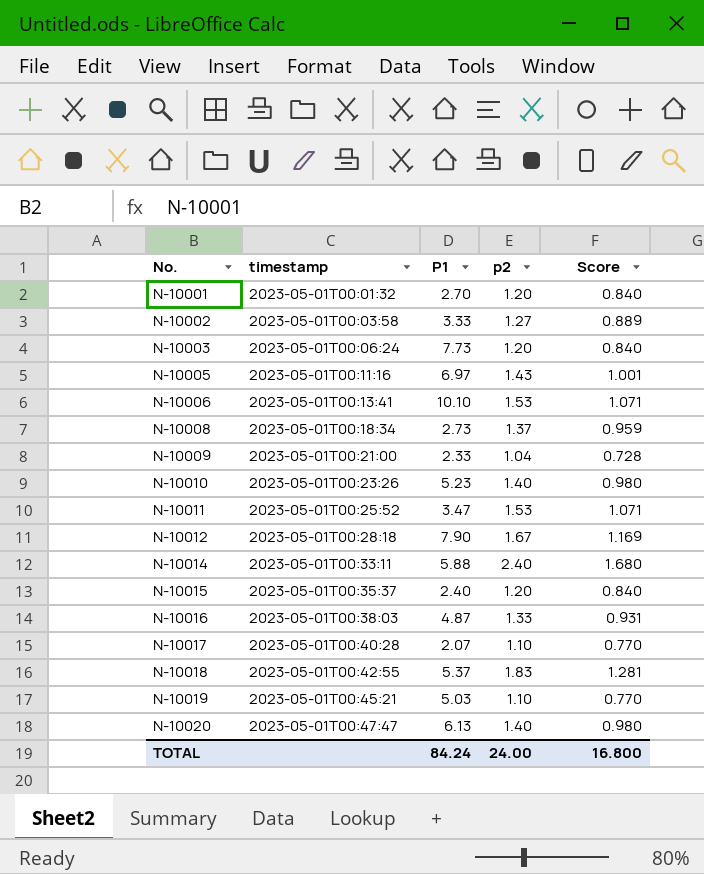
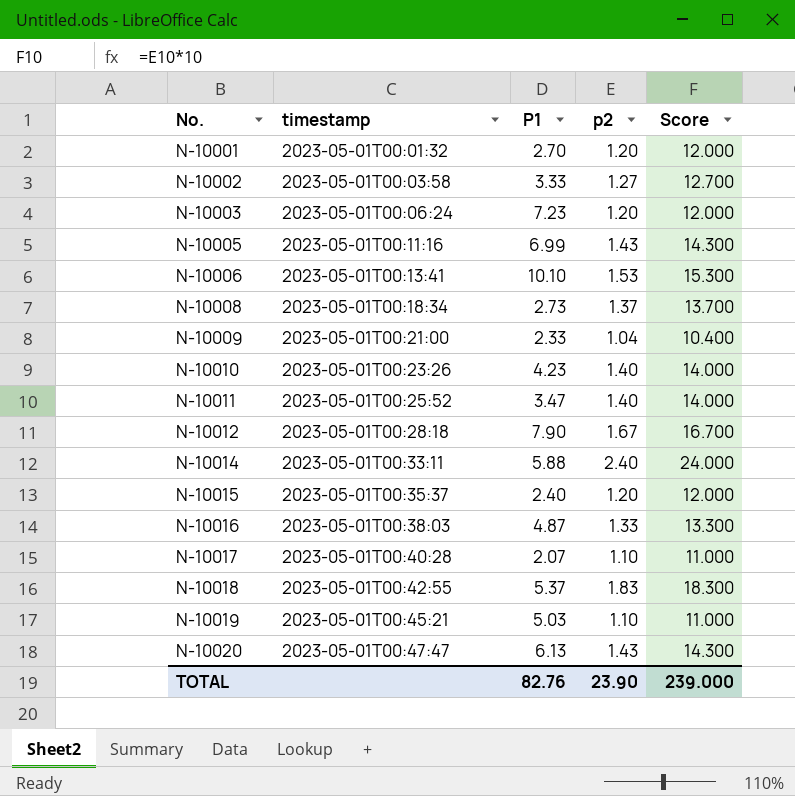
column Score | formula: [p2] * 0.7 -> [p2] * 10
N-10003 | P1: 7.73 -> 7.23
N-10005 | P1: 6.97 -> 6.99
N-10010 | P1: 5.23 -> 4.23
N-10011 | p2: 1.53 -> 1.40
N-10020 | p2: 1.40 -> 1.43
TOTAL | P1: 84.24 -> 82.76
TOTAL | p2: 24.00 -> 23.90
TOTAL | Score: 16.800 -> 239.000

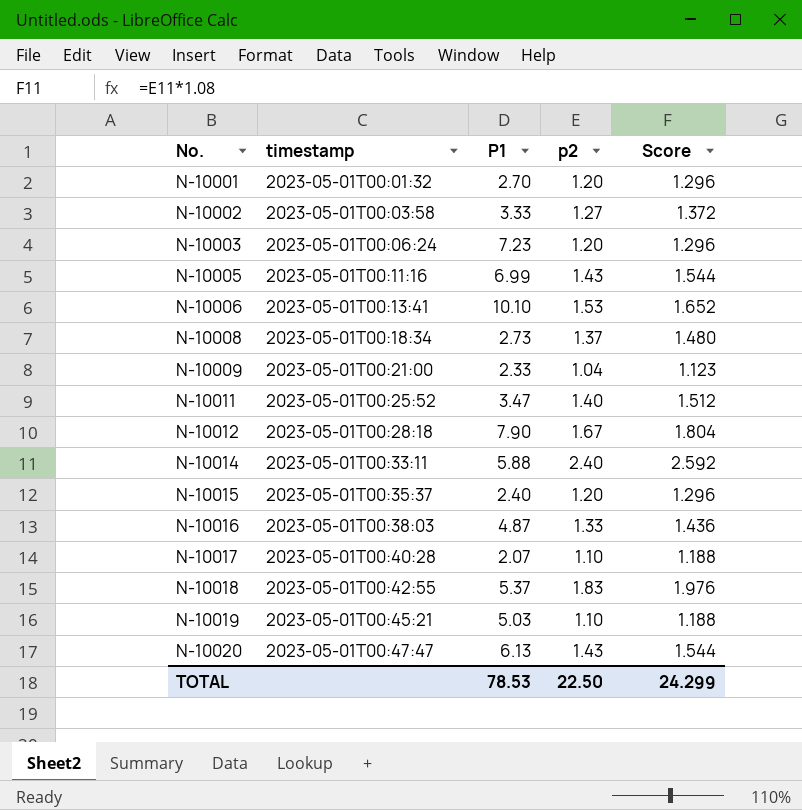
column Score | formula: [p2] * 10 -> [p2] * 1.08
row N-10010: 2023-05-01T00:23:26 | 4.23 | 1.40 | 14.000 -> none
TOTAL | P1: 82.76 -> 78.53
TOTAL | p2: 23.90 -> 22.50
TOTAL | Score: 239.000 -> 24.299

